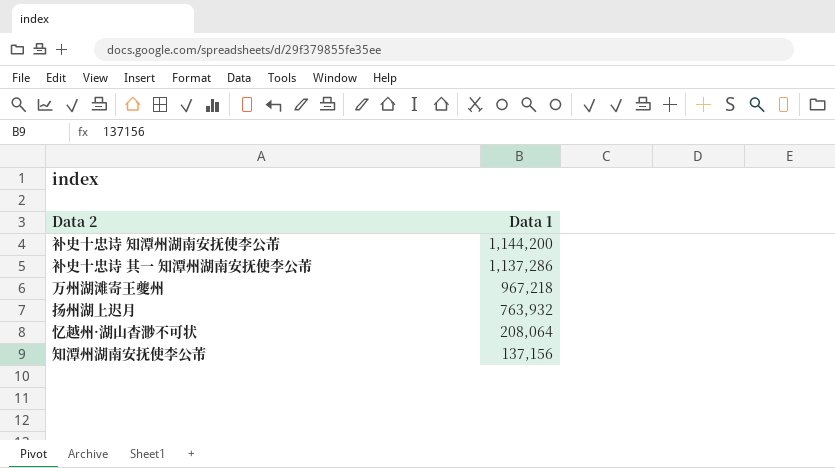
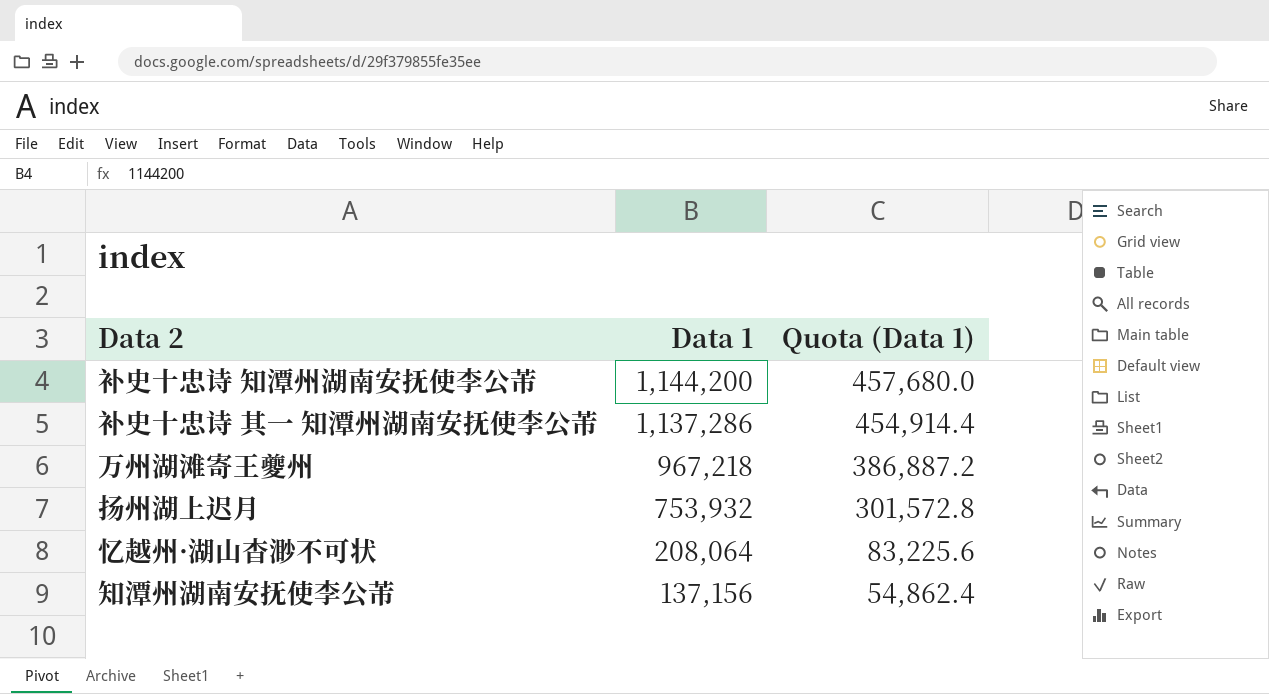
column Quota (Data 1) | formula: none -> [Data 1] * 0.4
扬州湖上迟月 | Data 1: 763,932 -> 753,932

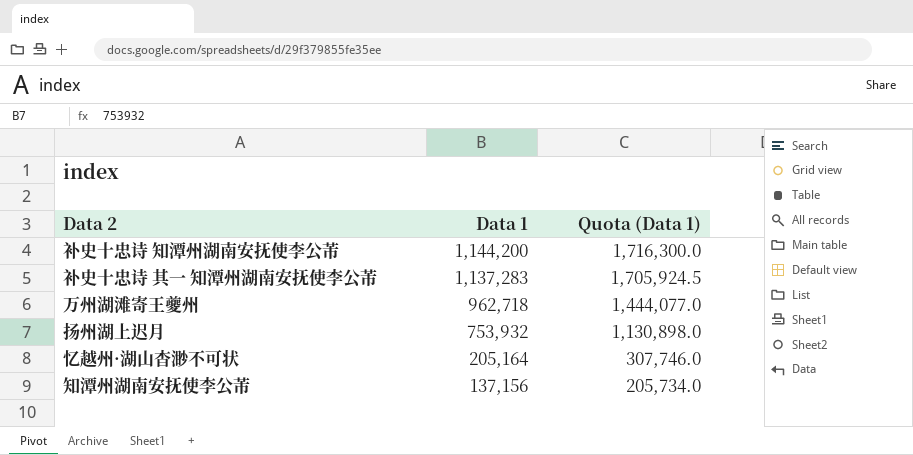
column Quota (Data 1) | formula: [Data 1] * 0.4 -> [Data 1] * 1.5
补史十忠诗 其一 知潭州湖南安抚使李公芾 | Data 1: 1,137,286 -> 1,137,283
万州湖滩寄王夔州 | Data 1: 967,218 -> 962,718
忆越州·湖山杳渺不可状 | Data 1: 208,064 -> 205,164

